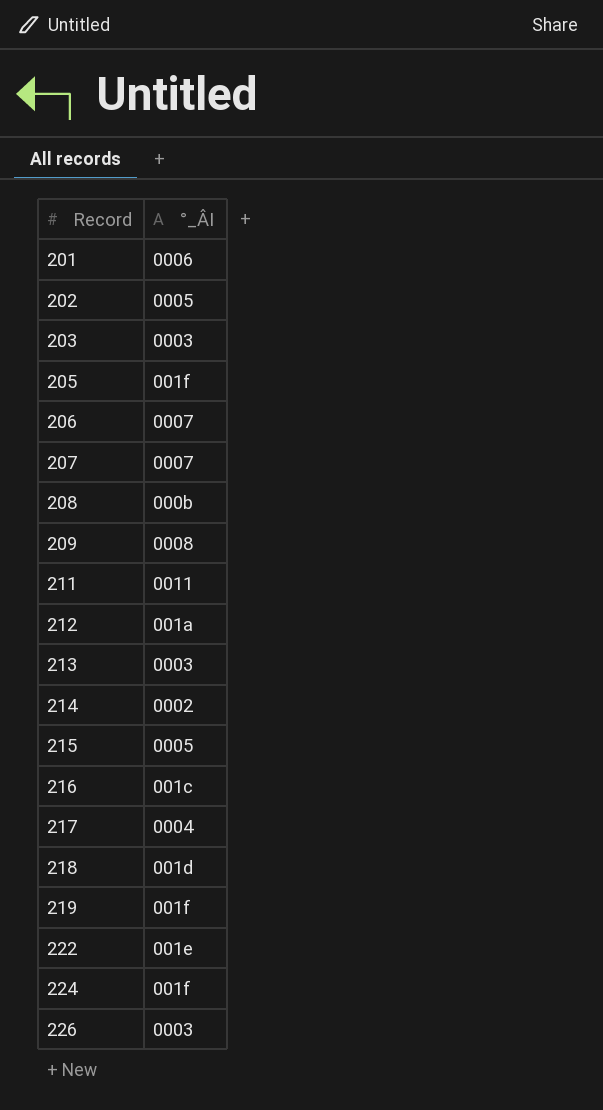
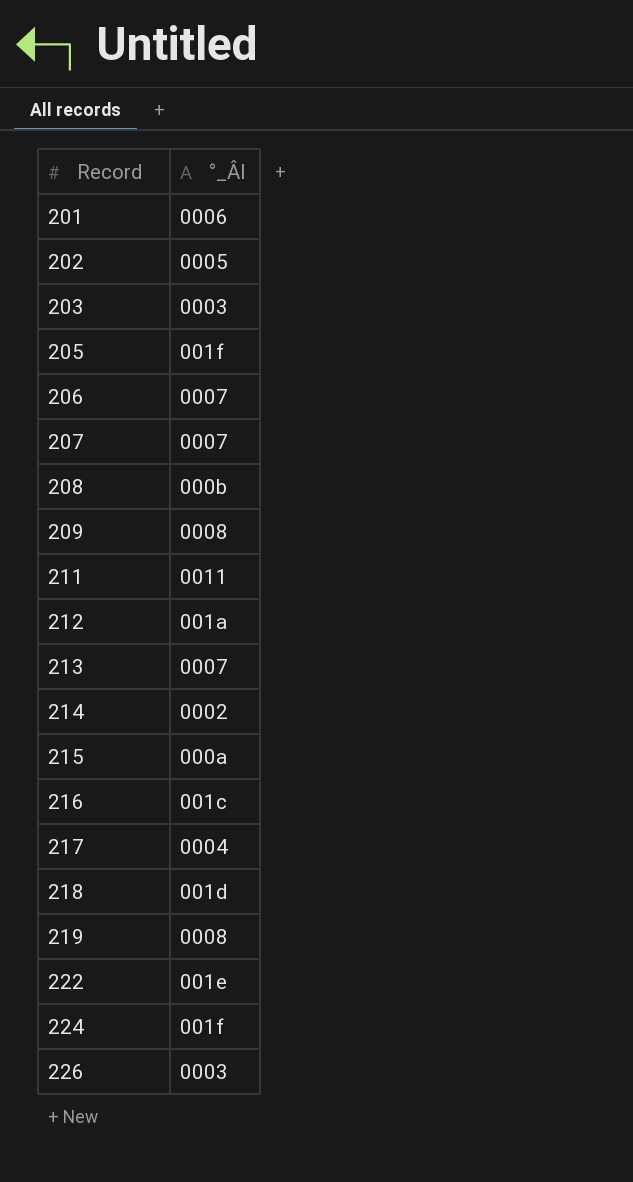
213 | °_ÂI: 0003 -> 0007
215 | °_ÂI: 0005 -> 000a
219 | °_ÂI: 001f -> 0008

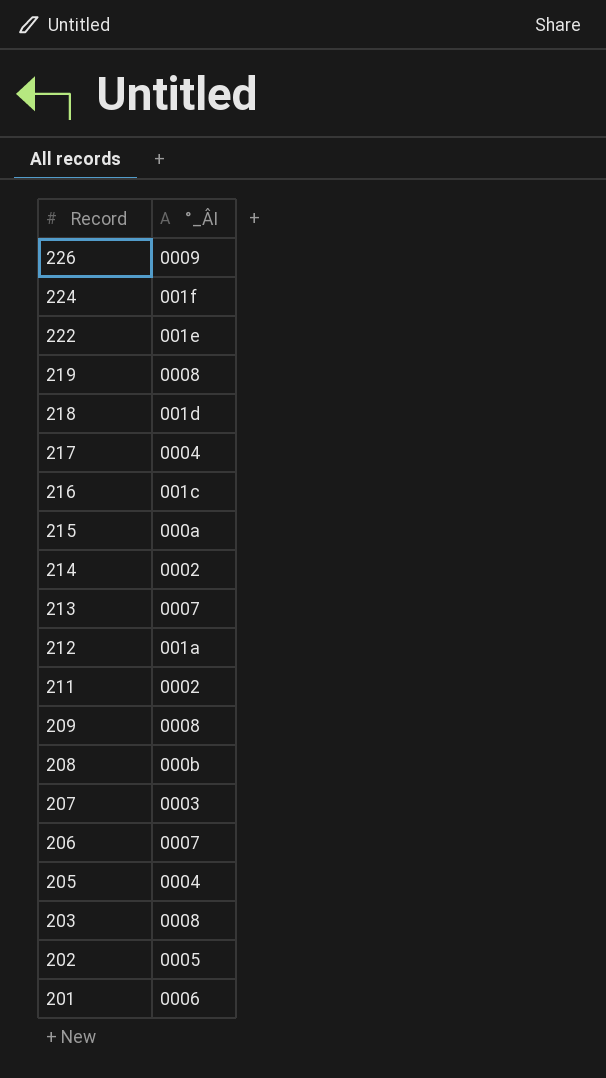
row order: Record ascending -> Record descending
226 | °_ÂI: 0003 -> 0009
211 | °_ÂI: 0011 -> 0002
207 | °_ÂI: 0007 -> 0003
205 | °_ÂI: 001f -> 0004
203 | °_ÂI: 0003 -> 0008

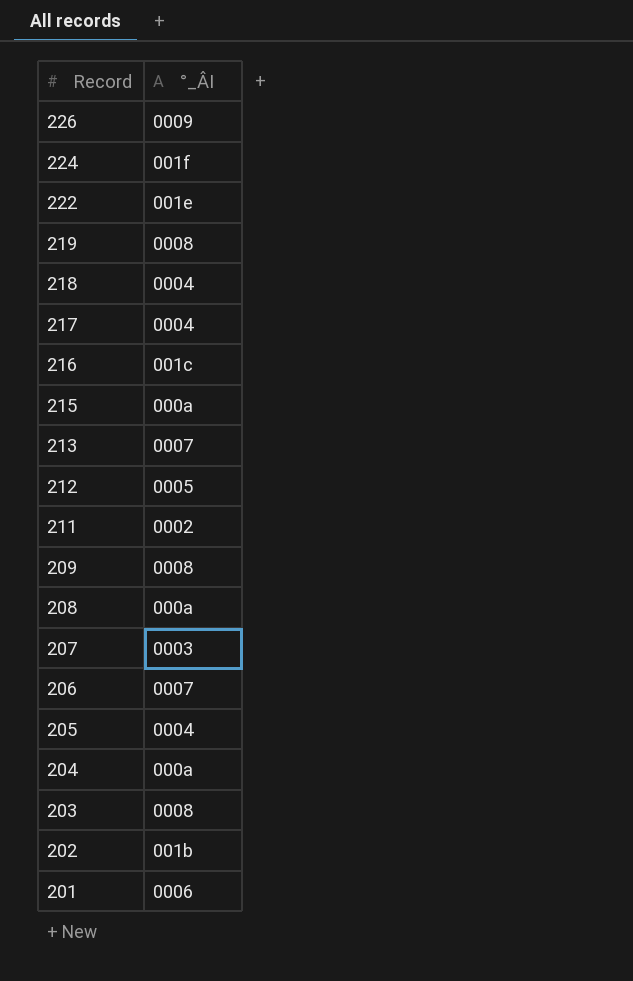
row 214: 0002 -> none
218 | °_ÂI: 001d -> 0004
212 | °_ÂI: 001a -> 0005
208 | °_ÂI: 000b -> 000a
row 204: none -> 000a
202 | °_ÂI: 0005 -> 001b

